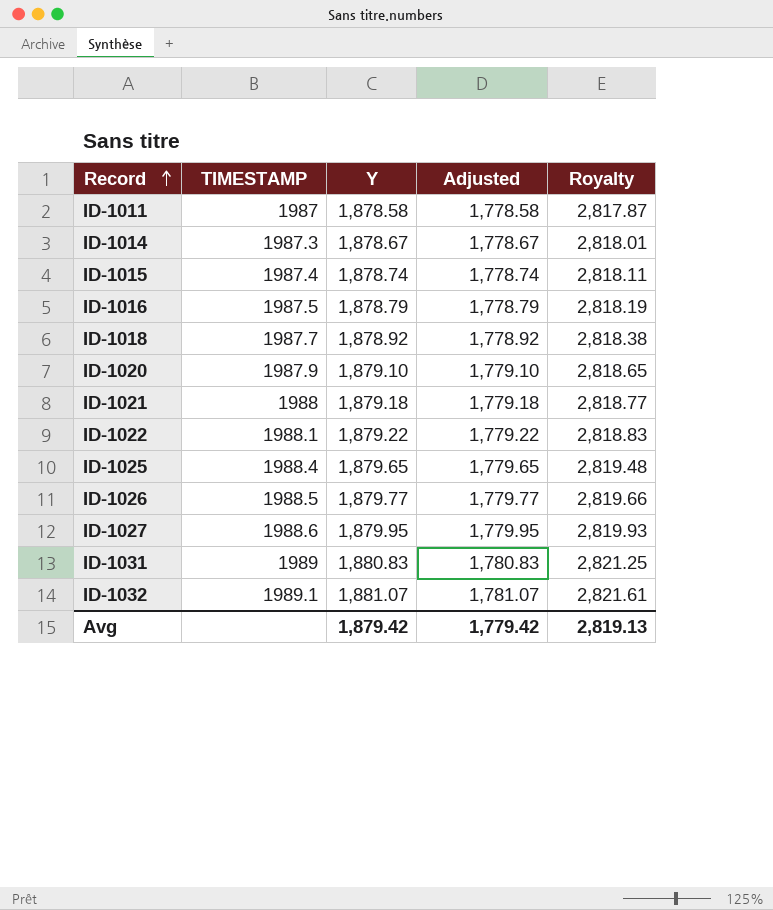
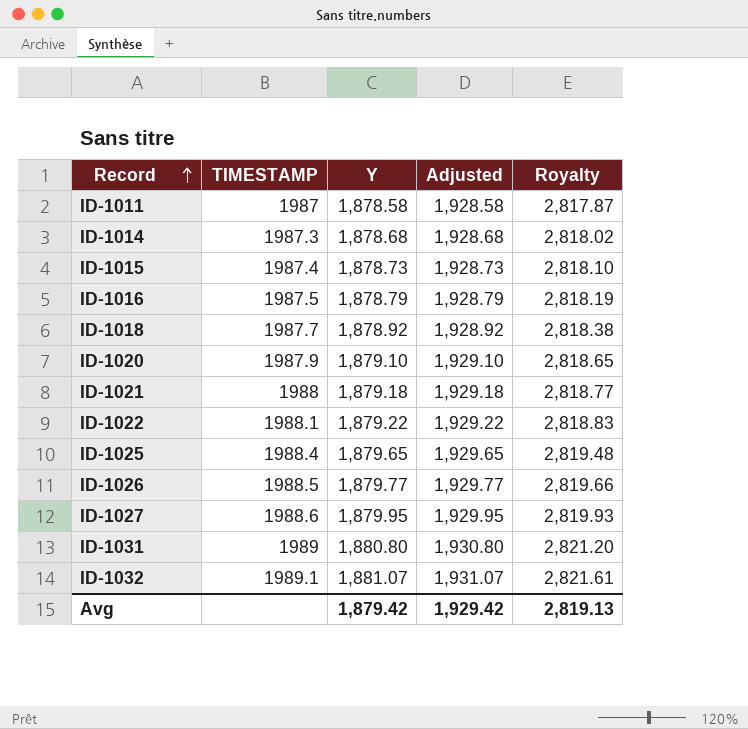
column Adjusted | formula: [Y] - 100 -> [Y] + 50
ID-1014 | Y: 1,878.67 -> 1,878.68
ID-1014 | Royalty: 2,818.01 -> 2,818.02
ID-1015 | Y: 1,878.74 -> 1,878.73
ID-1015 | Royalty: 2,818.11 -> 2,818.10
ID-1031 | Y: 1,880.83 -> 1,880.80
ID-1031 | Royalty: 2,821.25 -> 2,821.20
Avg | Adjusted: 1,779.42 -> 1,929.42

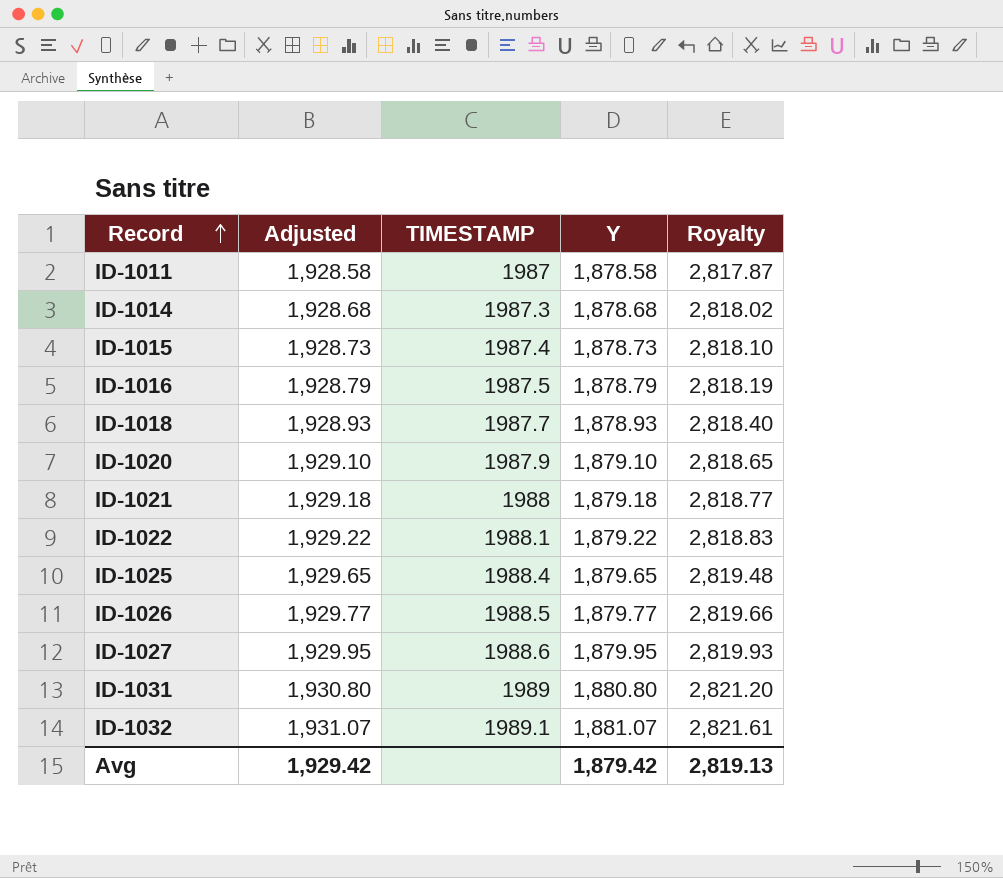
column Adjusted | position: 4 -> 2
ID-1018 | Adjusted: 1,928.92 -> 1,928.93
ID-1018 | Y: 1,878.92 -> 1,878.93
ID-1018 | Royalty: 2,818.38 -> 2,818.40

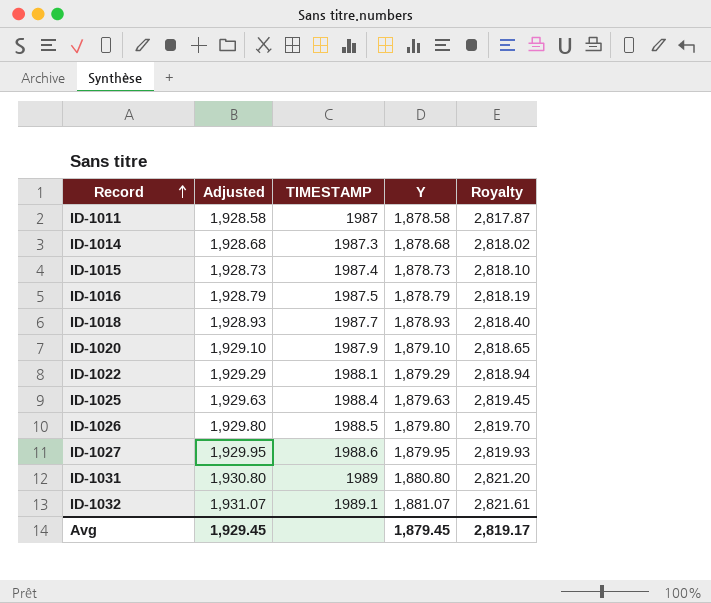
row ID-1021: 1,929.18 | 1988 | 1,879.18 | 2,818.77 -> none
ID-1022 | Adjusted: 1,929.22 -> 1,929.29
ID-1022 | Y: 1,879.22 -> 1,879.29
ID-1022 | Royalty: 2,818.83 -> 2,818.94
ID-1025 | Adjusted: 1,929.65 -> 1,929.63
ID-1025 | Y: 1,879.65 -> 1,879.63
ID-1025 | Royalty: 2,819.48 -> 2,819.45
ID-1026 | Adjusted: 1,929.77 -> 1,929.80
ID-1026 | Y: 1,879.77 -> 1,879.80
ID-1026 | Royalty: 2,819.66 -> 2,819.70
Avg | Adjusted: 1,929.42 -> 1,929.45
Avg | Y: 1,879.42 -> 1,879.45
Avg | Royalty: 2,819.13 -> 2,819.17

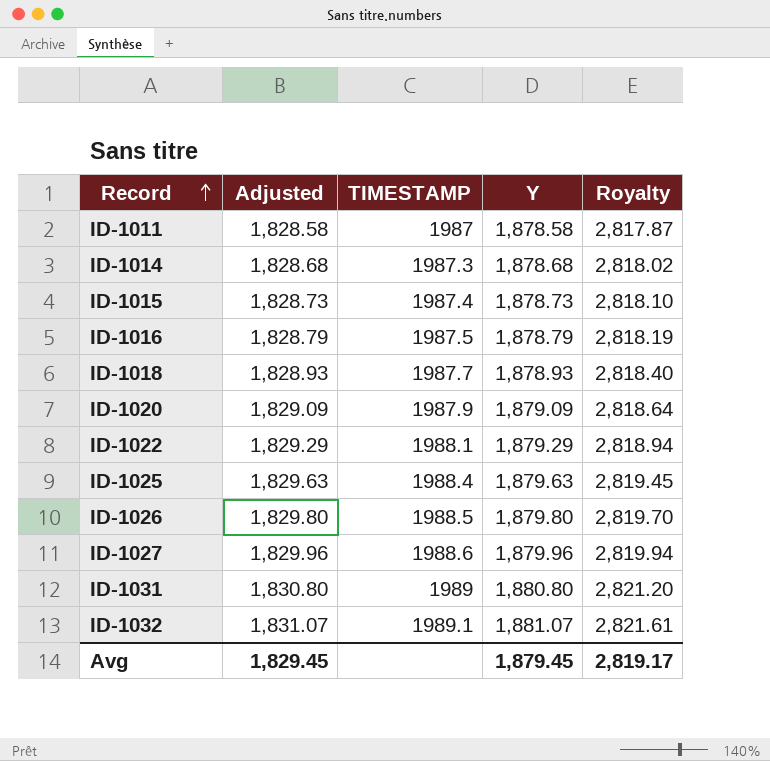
column Adjusted | formula: [Y] + 50 -> [Y] - 50
ID-1020 | Y: 1,879.10 -> 1,879.09
ID-1020 | Royalty: 2,818.65 -> 2,818.64
ID-1027 | Y: 1,879.95 -> 1,879.96
ID-1027 | Royalty: 2,819.93 -> 2,819.94
Avg | Adjusted: 1,929.45 -> 1,829.45

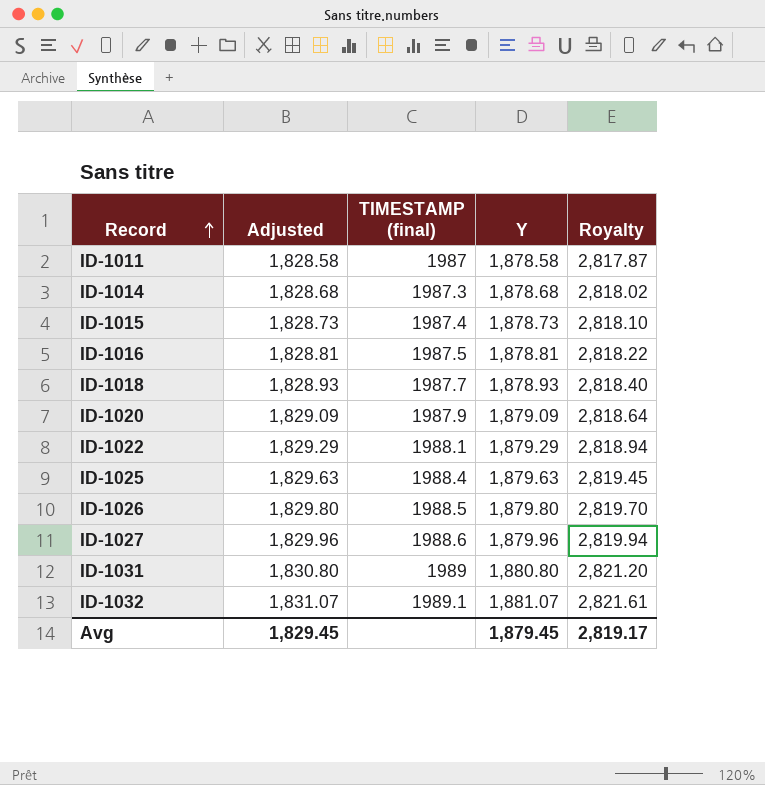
column name: TIMESTAMP -> TIMESTAMP (final)
ID-1016 | Adjusted: 1,828.79 -> 1,828.81
ID-1016 | Y: 1,878.79 -> 1,878.81
ID-1016 | Royalty: 2,818.19 -> 2,818.22

